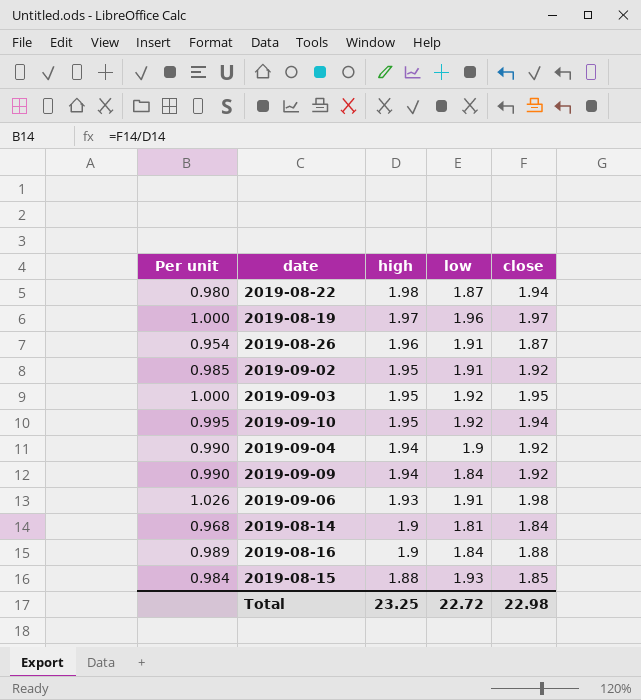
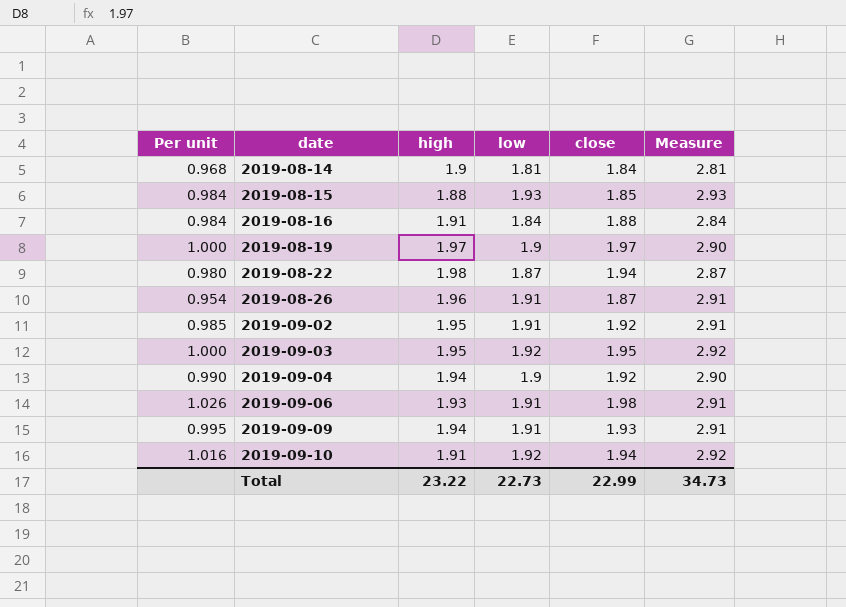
row order: high descending -> date ascending
column Measure | formula: none -> [low] + 1
2019-08-16 | Per unit: 0.989 -> 0.984
2019-08-16 | high: 1.9 -> 1.91
2019-08-19 | low: 1.96 -> 1.9
2019-09-09 | Per unit: 0.990 -> 0.995
2019-09-09 | low: 1.84 -> 1.91
2019-09-09 | close: 1.92 -> 1.93
2019-09-10 | Per unit: 0.995 -> 1.016
2019-09-10 | high: 1.95 -> 1.91
Total | high: 23.25 -> 23.22
Total | low: 22.72 -> 22.73
Total | close: 22.98 -> 22.99

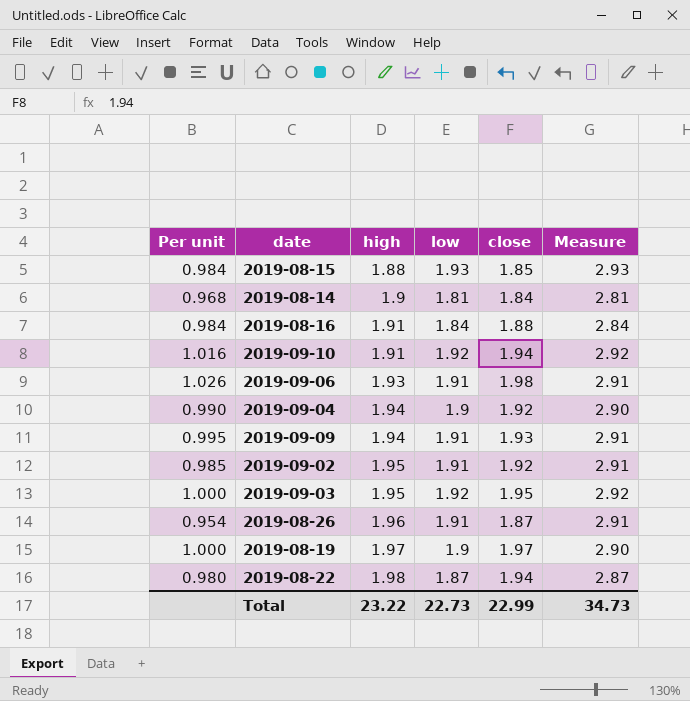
row order: date ascending -> high ascending

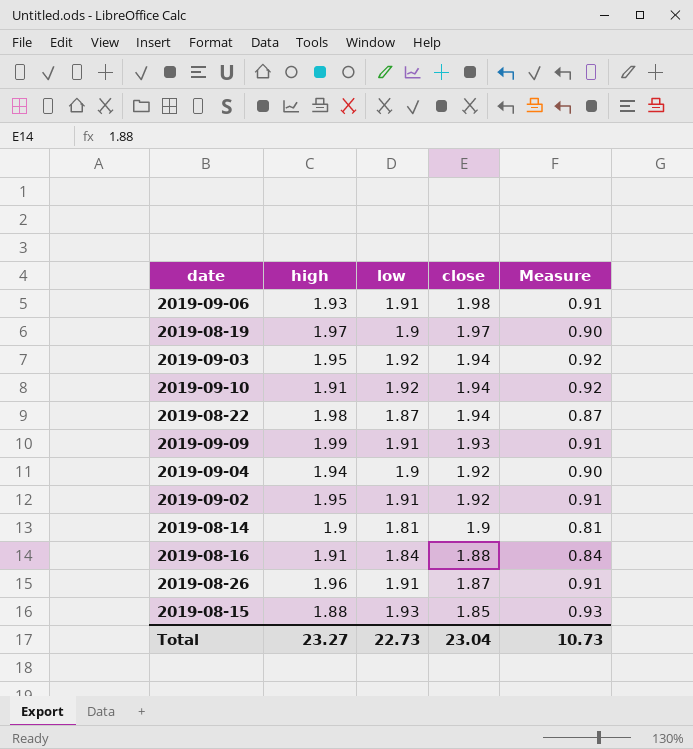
row order: high ascending -> close descending
column Per unit | formula: [close] / [high] -> none
column Measure | formula: [low] + 1 -> [low] - 1
2019-09-03 | close: 1.95 -> 1.94
2019-09-09 | high: 1.94 -> 1.99
2019-08-14 | close: 1.84 -> 1.9
Total | high: 23.22 -> 23.27
Total | close: 22.99 -> 23.04
Total | Measure: 34.73 -> 10.73

